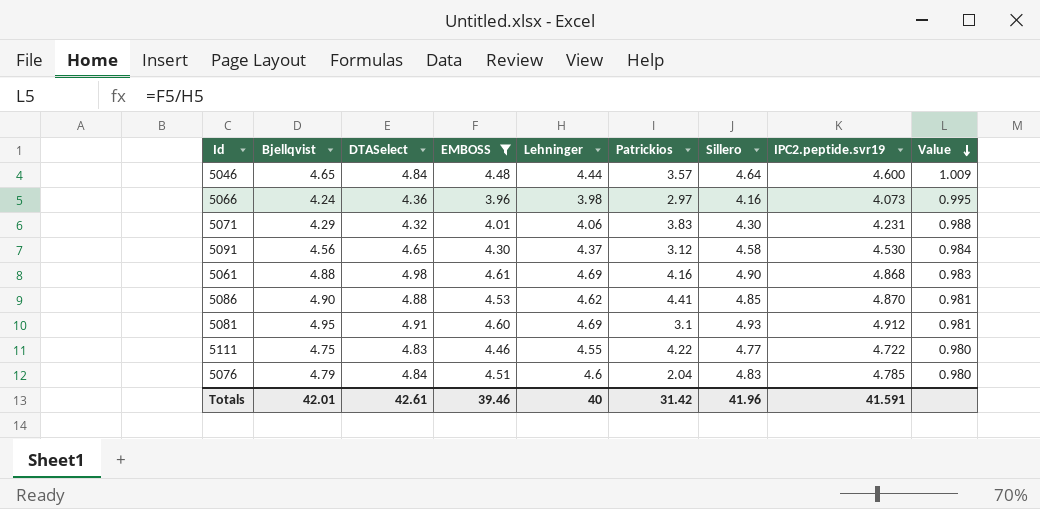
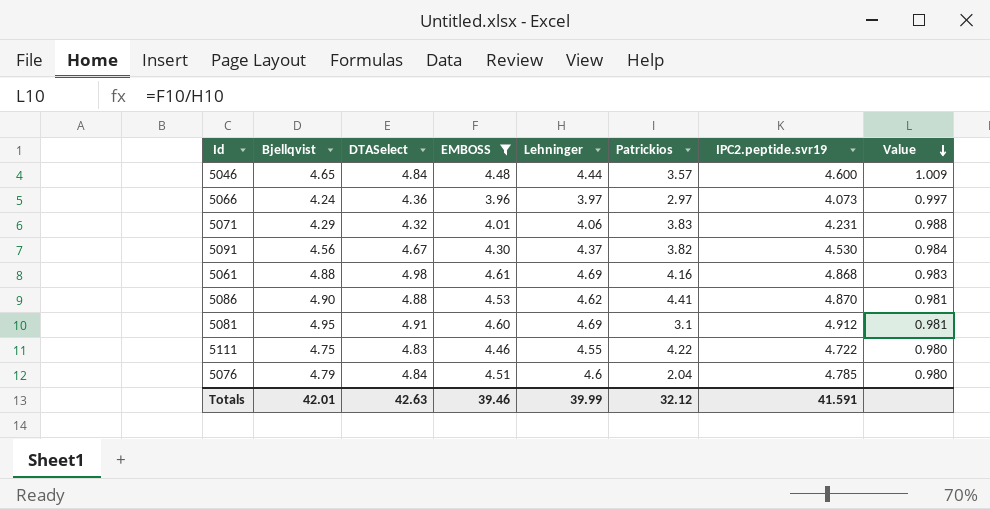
column Sillero | position: 7 -> none
5066 | Lehninger: 3.98 -> 3.97
5066 | Value: 0.995 -> 0.997
5091 | DTASelect: 4.65 -> 4.67
5091 | Patrickios: 3.12 -> 3.82
Totals | DTASelect: 42.61 -> 42.63
Totals | Lehninger: 40 -> 39.99
Totals | Patrickios: 31.42 -> 32.12

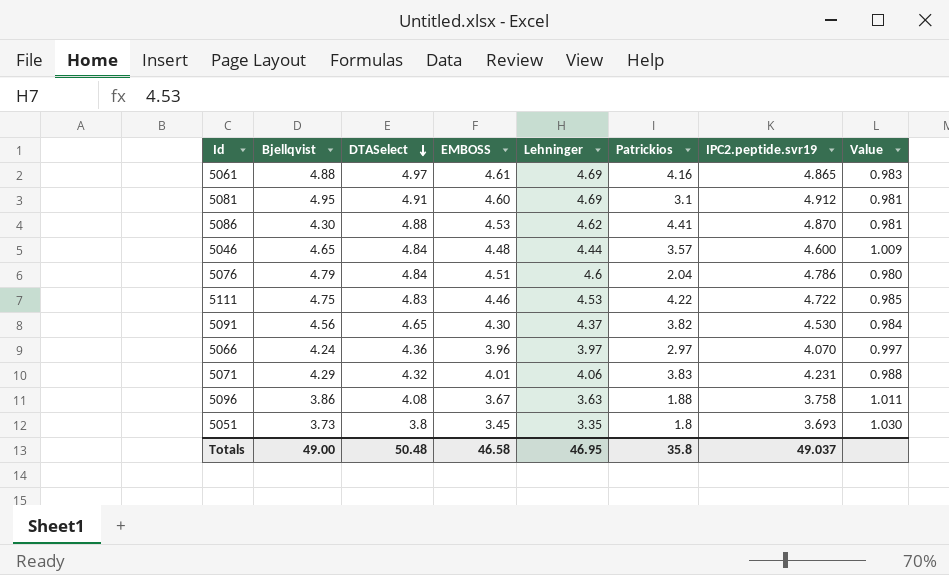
filter: EMBOSS >= 3.96 -> none
row order: Value descending -> DTASelect descending
5061 | DTASelect: 4.98 -> 4.97
5061 | IPC2.peptide.svr19: 4.868 -> 4.865
5086 | Bjellqvist: 4.90 -> 4.30
5076 | IPC2.peptide.svr19: 4.785 -> 4.786
5111 | Lehninger: 4.55 -> 4.53
5111 | Value: 0.980 -> 0.985
5091 | DTASelect: 4.67 -> 4.65
5066 | IPC2.peptide.svr19: 4.073 -> 4.070
Totals | Bjellqvist: 42.01 -> 49.00
Totals | DTASelect: 42.63 -> 50.48
Totals | EMBOSS: 39.46 -> 46.58
Totals | Lehninger: 39.99 -> 46.95
Totals | Patrickios: 32.12 -> 35.8
Totals | IPC2.peptide.svr19: 41.591 -> 49.037

